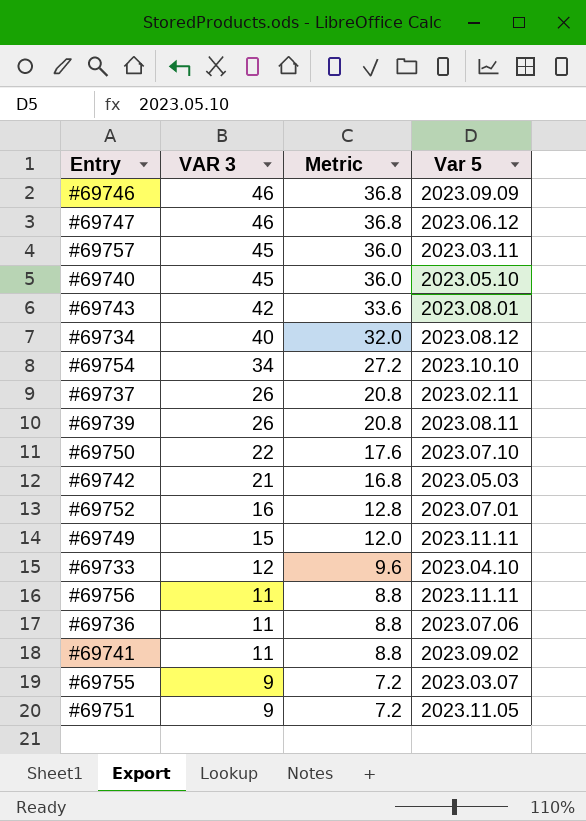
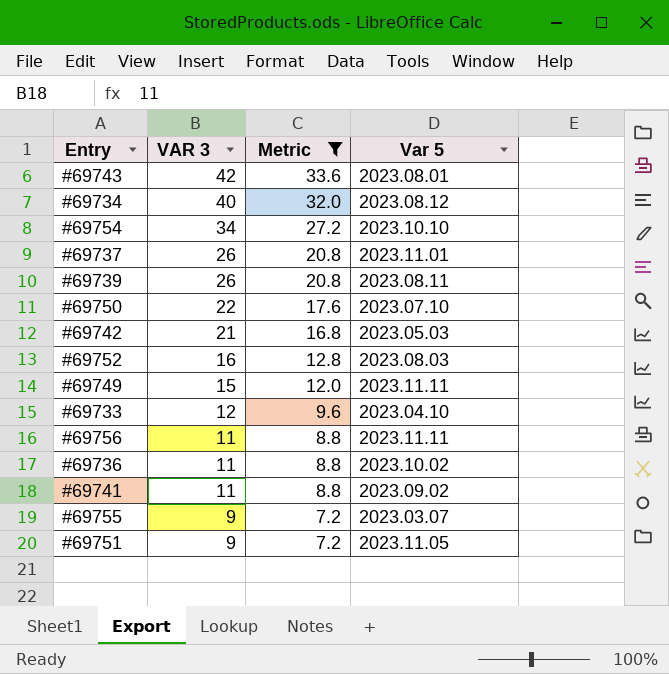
filter: none -> Metric <= 33.6
#69737 | Var 5: 2023.02.11 -> 2023.11.01
#69752 | Var 5: 2023.07.01 -> 2023.08.03
#69736 | Var 5: 2023.07.06 -> 2023.10.02

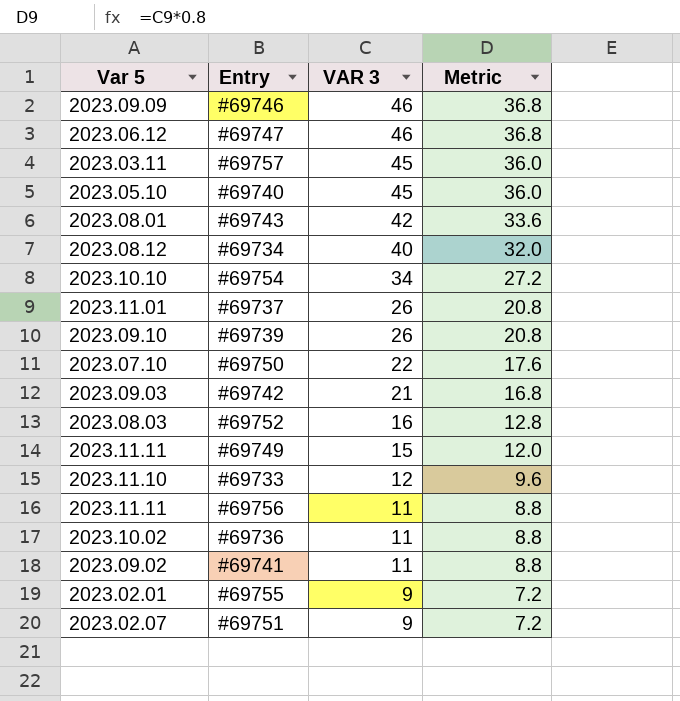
filter: Metric <= 33.6 -> none
column Var 5 | position: 4 -> 1
#69739 | Var 5: 2023.08.11 -> 2023.09.10
#69742 | Var 5: 2023.05.03 -> 2023.09.03
#69733 | Var 5: 2023.04.10 -> 2023.11.10
#69755 | Var 5: 2023.03.07 -> 2023.02.01
#69751 | Var 5: 2023.11.05 -> 2023.02.07

